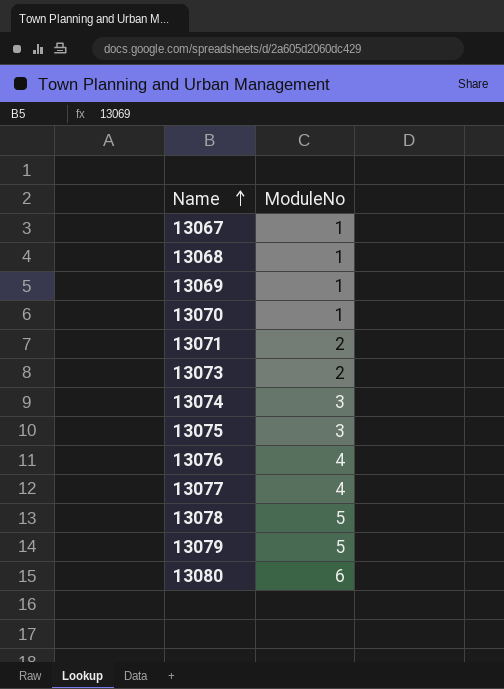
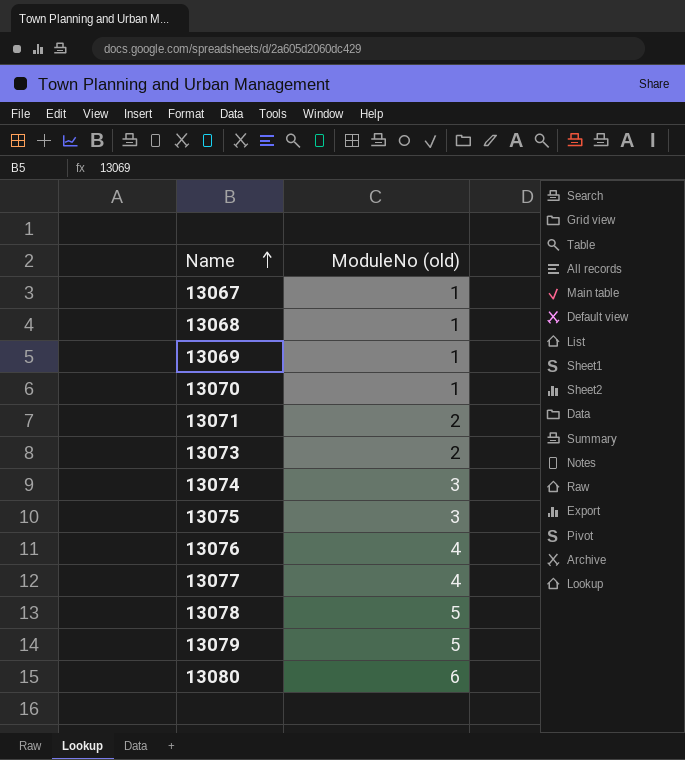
column name: ModuleNo -> ModuleNo (old)

